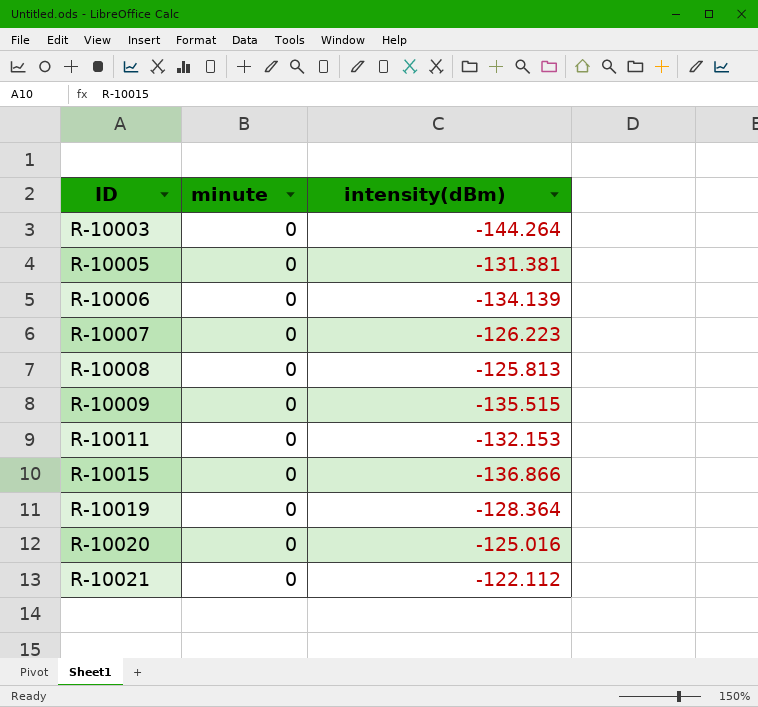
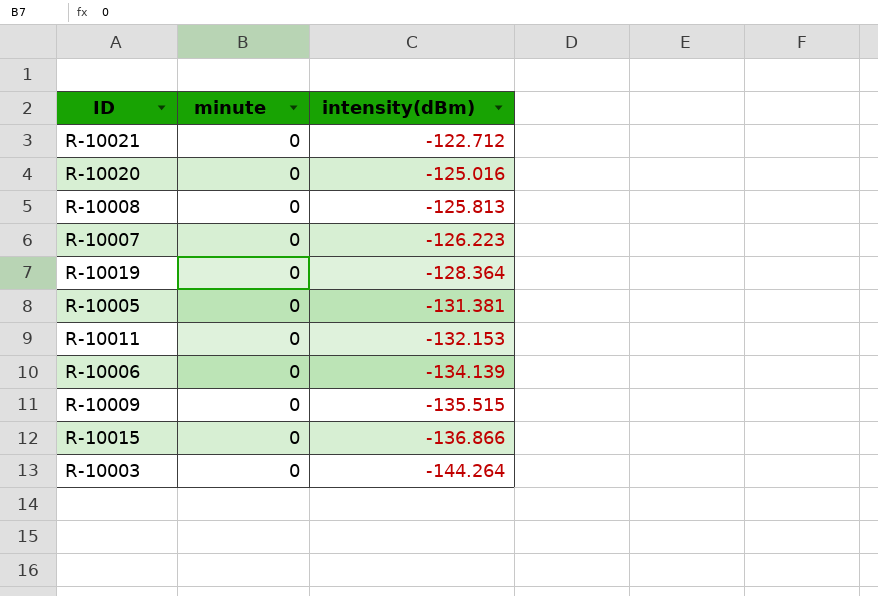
row order: ID ascending -> intensity(dBm) descending
R-10021 | intensity(dBm): -122.112 -> -122.712

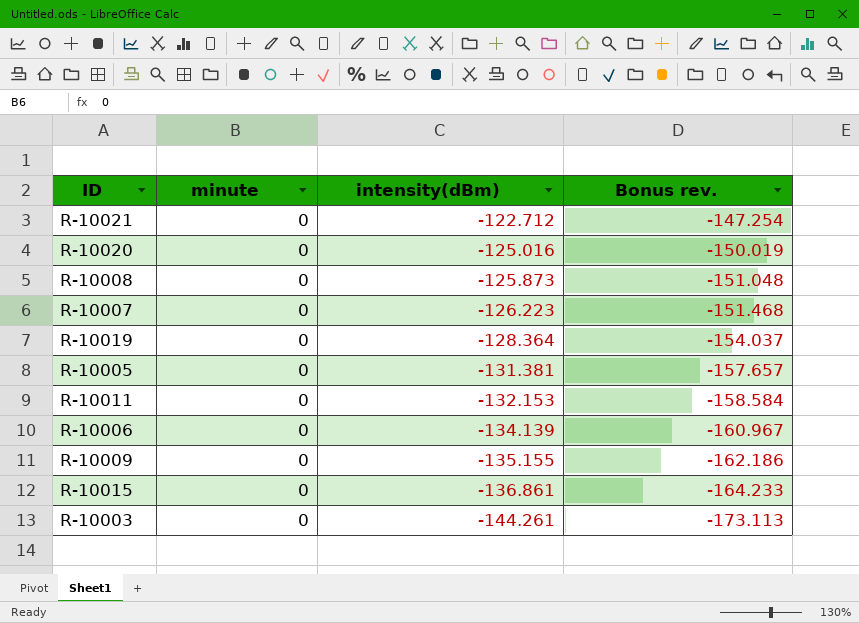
column Bonus rev. | formula: none -> [intensity(dBm)] * 1.2
R-10008 | intensity(dBm): -125.813 -> -125.873
R-10009 | intensity(dBm): -135.515 -> -135.155
R-10015 | intensity(dBm): -136.866 -> -136.861
R-10003 | intensity(dBm): -144.264 -> -144.261

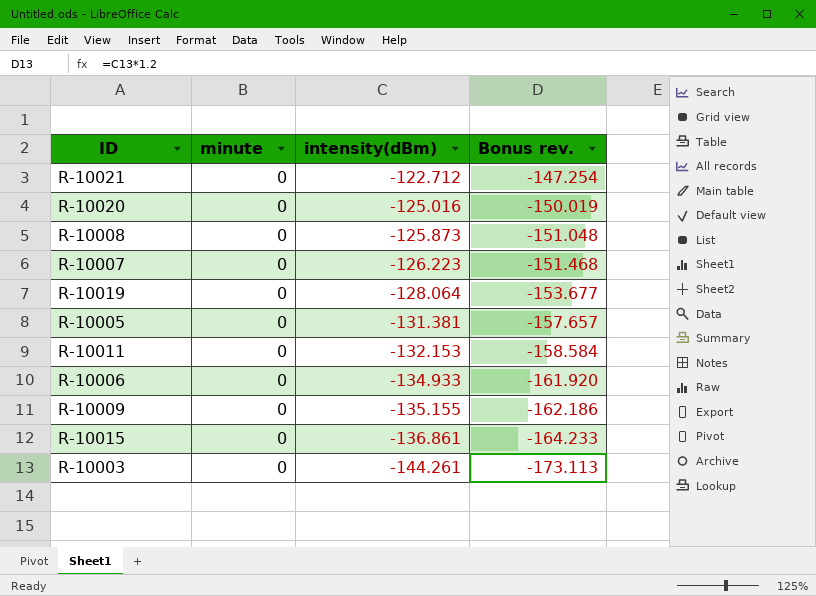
R-10019 | intensity(dBm): -128.364 -> -128.064
R-10019 | Bonus rev.: -154.037 -> -153.677
R-10006 | intensity(dBm): -134.139 -> -134.933
R-10006 | Bonus rev.: -160.967 -> -161.920

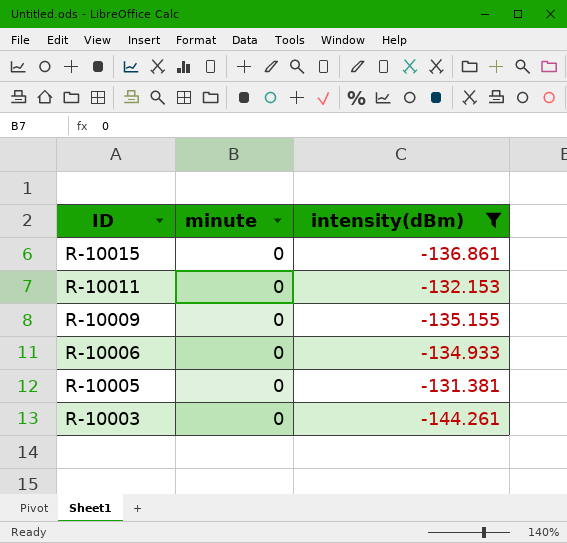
filter: none -> intensity(dBm) <= -131.381
row order: intensity(dBm) descending -> ID descending
column Bonus rev. | formula: [intensity(dBm)] * 1.2 -> none

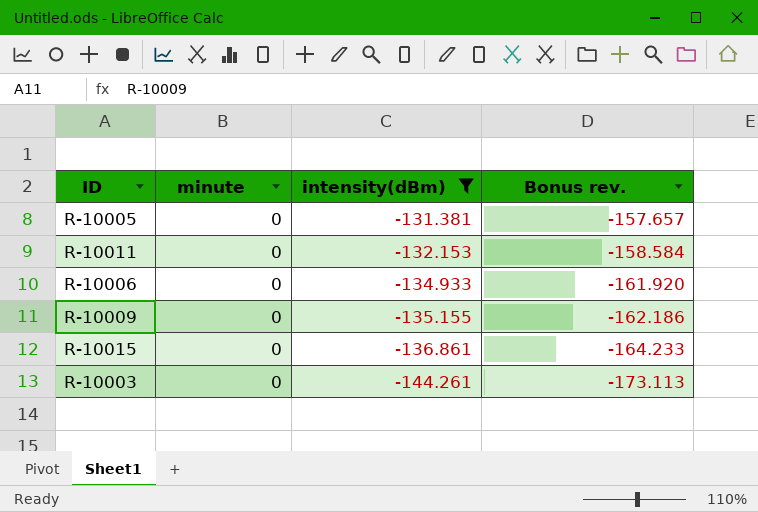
row order: ID descending -> intensity(dBm) descending
column Bonus rev. | formula: none -> [intensity(dBm)] * 1.2

